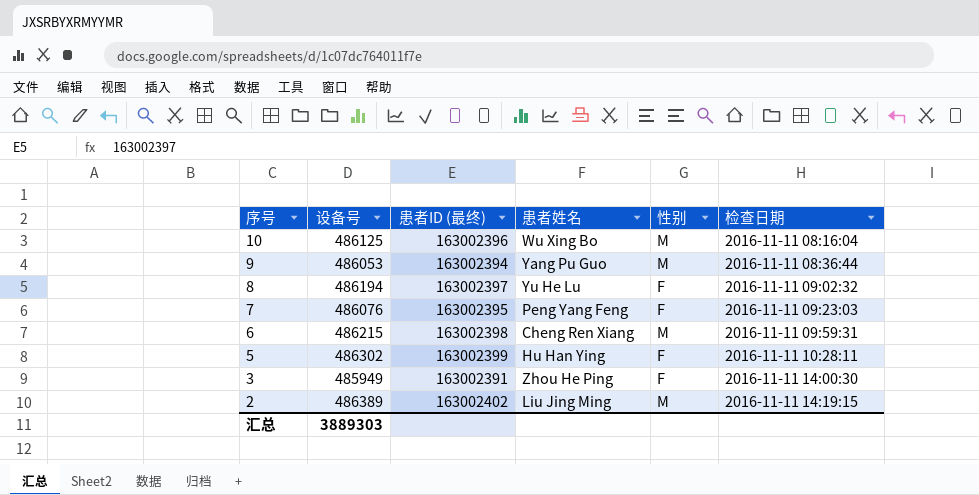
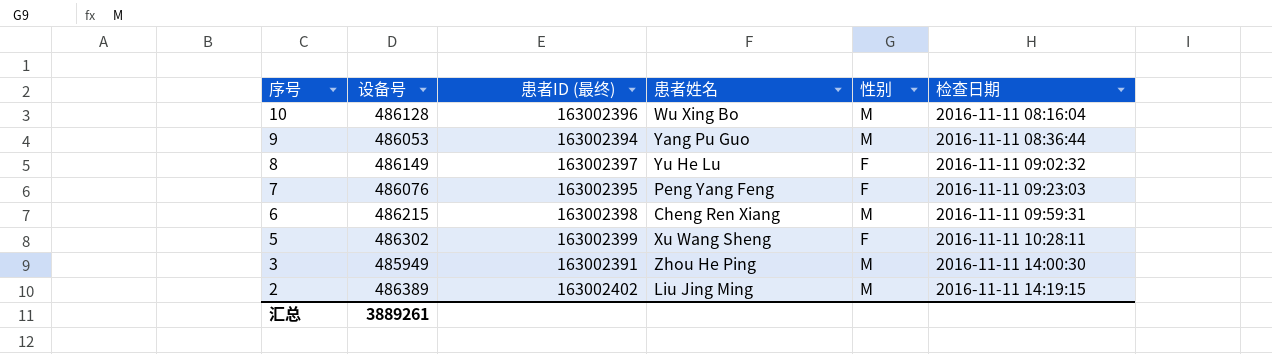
10 | 设备号: 486125 -> 486128
8 | 设备号: 486194 -> 486149
5 | 患者姓名: Hu Han Ying -> Xu Wang Sheng
3 | 性别: F -> M
汇总 | 设备号: 3889303 -> 3889261

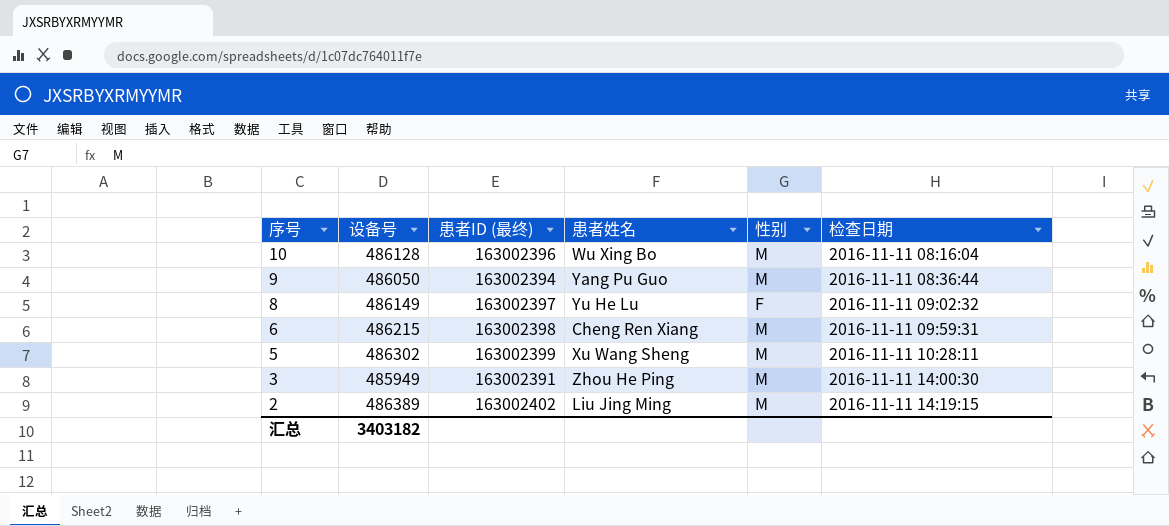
row 7: 486076 | 163002395 | Peng Yang Feng | F | 2016-11-11 09:23:03 -> none
9 | 设备号: 486053 -> 486050
5 | 性别: F -> M
汇总 | 设备号: 3889261 -> 3403182

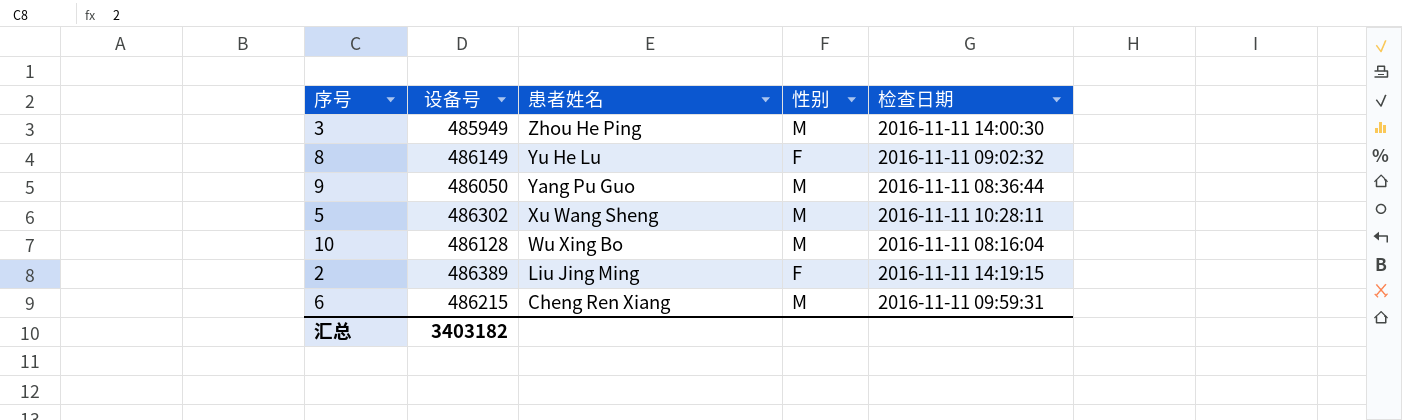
row order: 序号 descending -> 患者姓名 descending
column 患者ID (最终) | position: 3 -> none
2 | 性别: M -> F

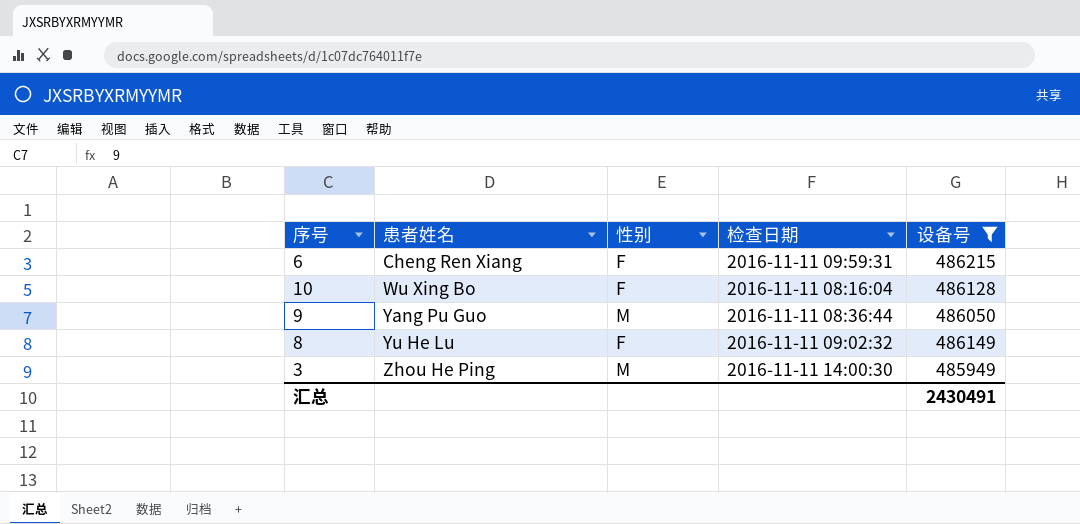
filter: none -> 设备号 <= 486215
row order: 患者姓名 descending -> 患者姓名 ascending
column 设备号 | position: 2 -> 5
6 | 性别: M -> F
10 | 性别: M -> F
汇总 | 设备号: 3403182 -> 2430491

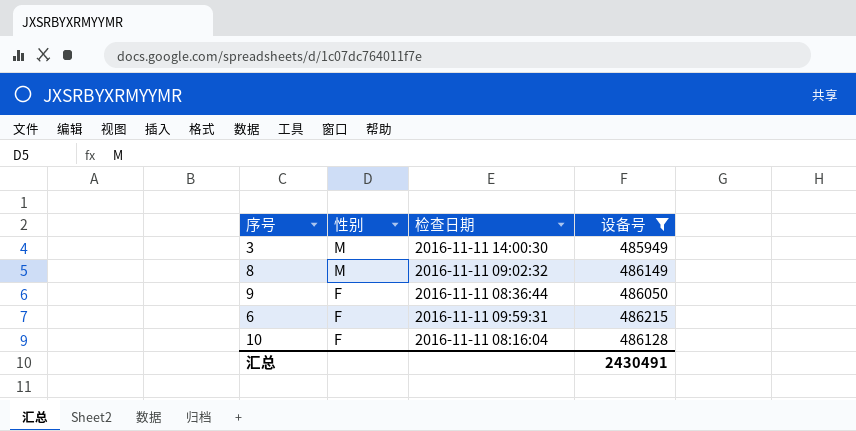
row order: 患者姓名 ascending -> 性别 descending
column 患者姓名 | position: 2 -> none
8 | 性别: F -> M
9 | 性别: M -> F

